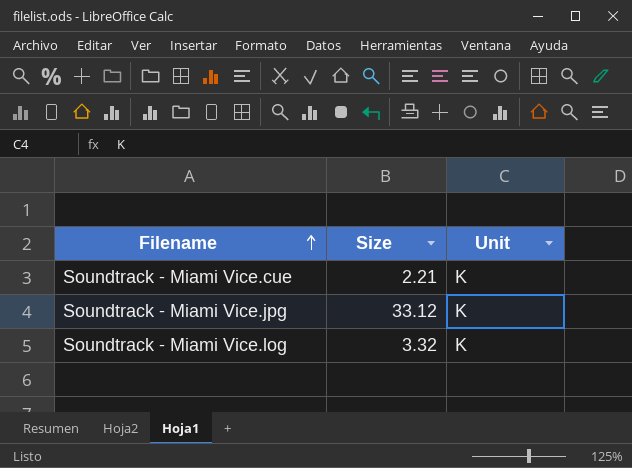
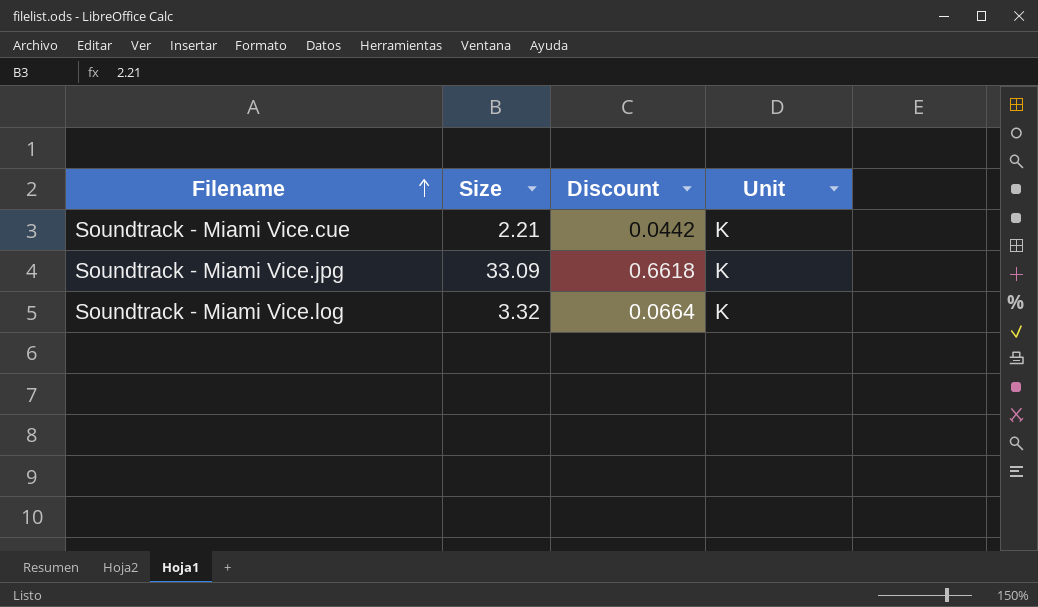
column Discount | formula: none -> [Size] * 0.02
Soundtrack - Miami Vice.jpg | Size: 33.12 -> 33.09

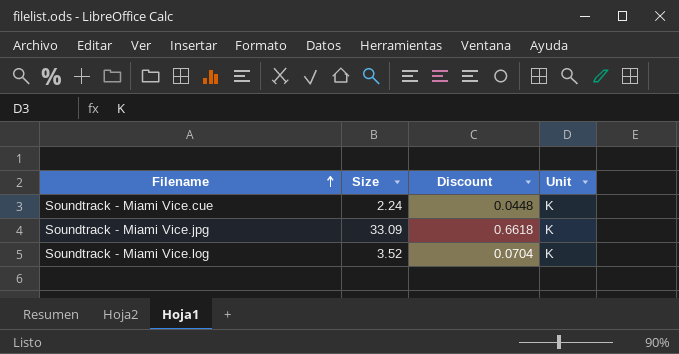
Soundtrack - Miami Vice.cue | Size: 2.21 -> 2.24
Soundtrack - Miami Vice.cue | Discount: 0.0442 -> 0.0448
Soundtrack - Miami Vice.log | Size: 3.32 -> 3.52
Soundtrack - Miami Vice.log | Discount: 0.0664 -> 0.0704

